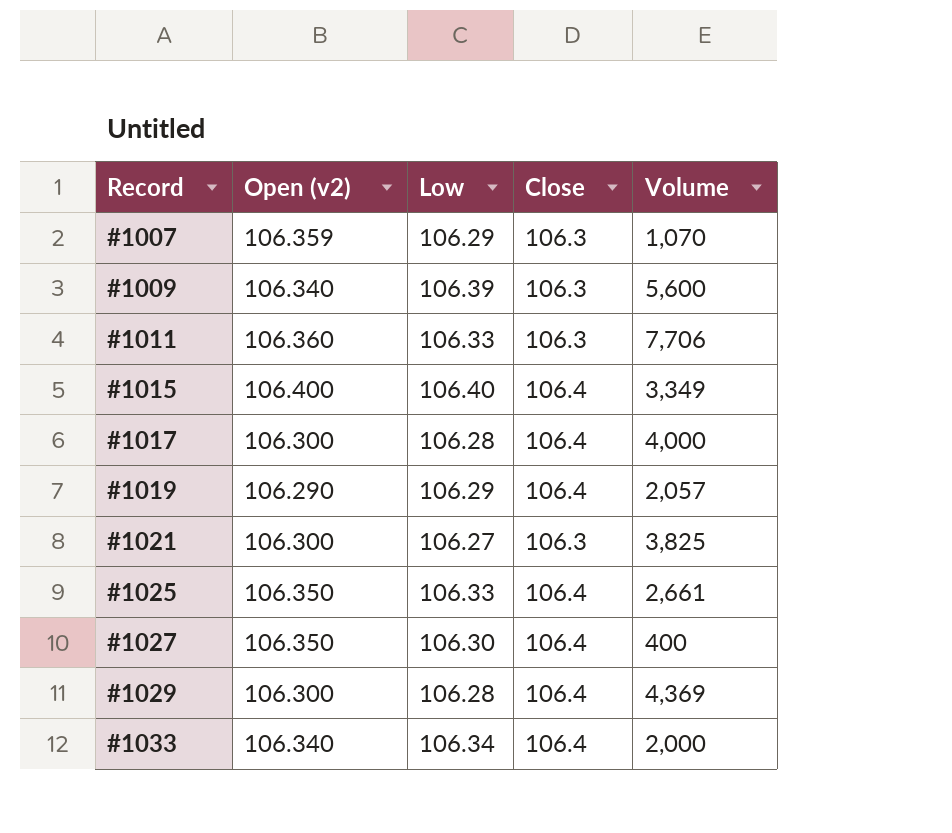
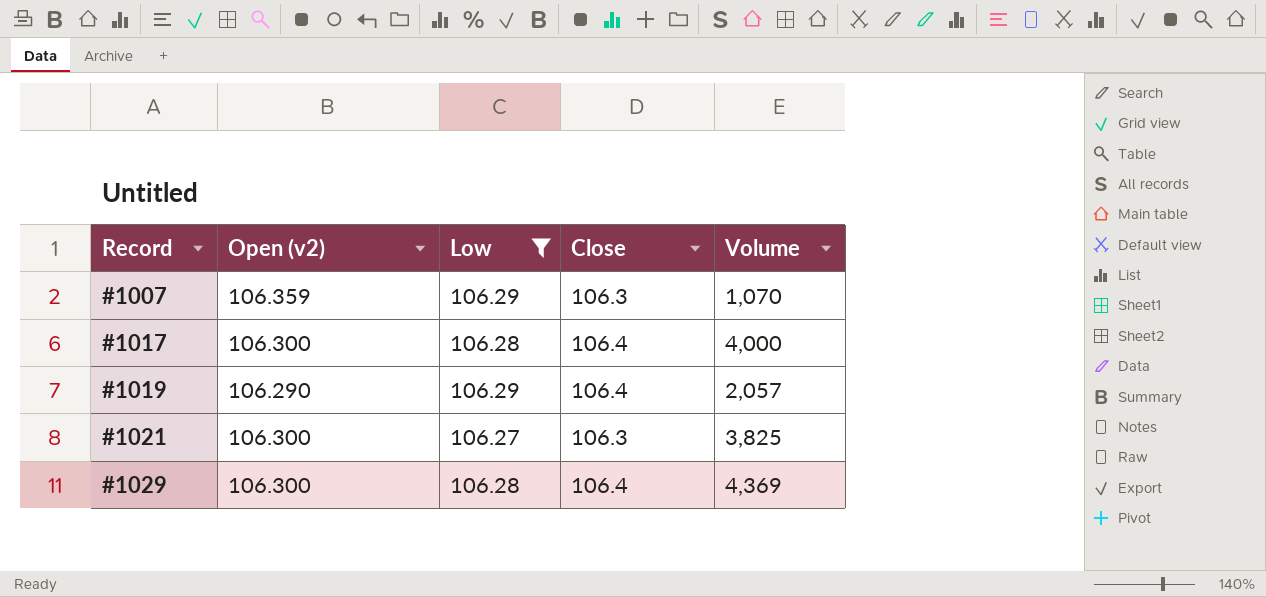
filter: none -> Low <= 106.29

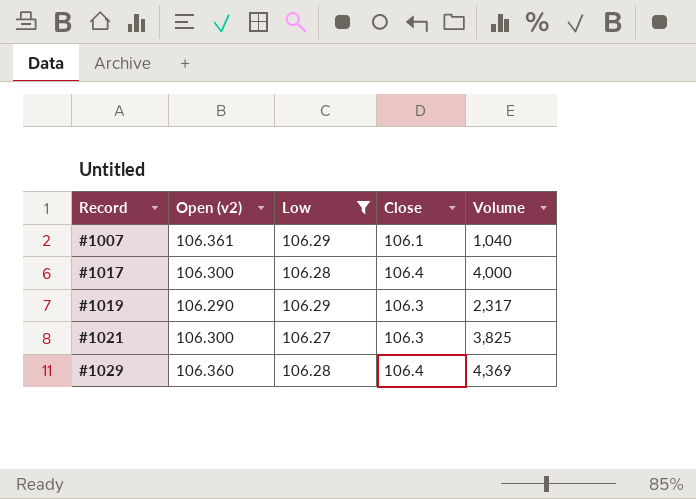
#1007 | Open (v2): 106.359 -> 106.361
#1007 | Close: 106.3 -> 106.1
#1007 | Volume: 1,070 -> 1,040
#1019 | Close: 106.4 -> 106.3
#1019 | Volume: 2,057 -> 2,317
#1029 | Open (v2): 106.300 -> 106.360

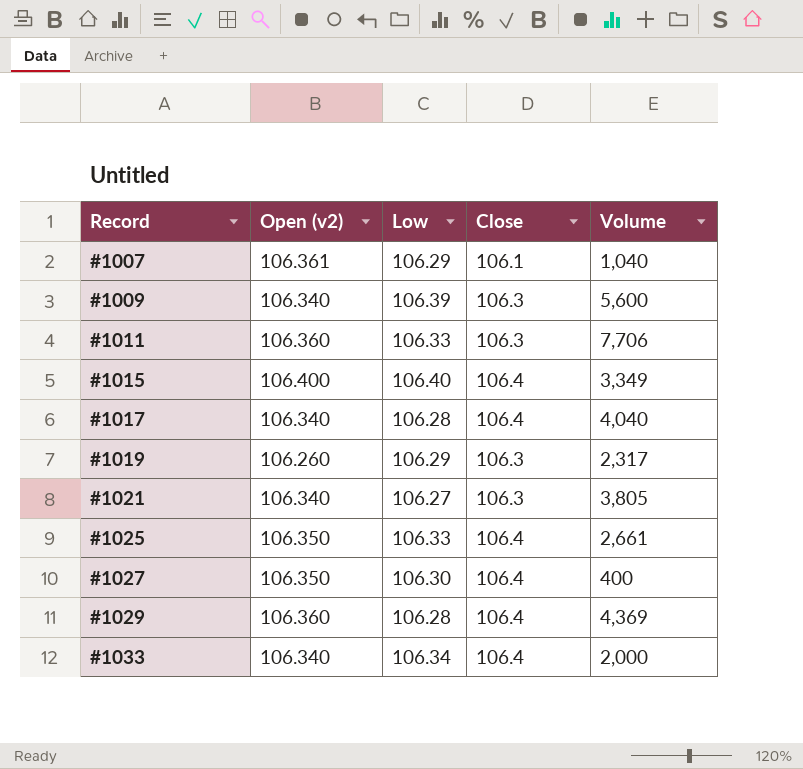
filter: Low <= 106.29 -> none
#1017 | Open (v2): 106.300 -> 106.340
#1017 | Volume: 4,000 -> 4,040
#1019 | Open (v2): 106.290 -> 106.260
#1021 | Open (v2): 106.300 -> 106.340
#1021 | Volume: 3,825 -> 3,805

